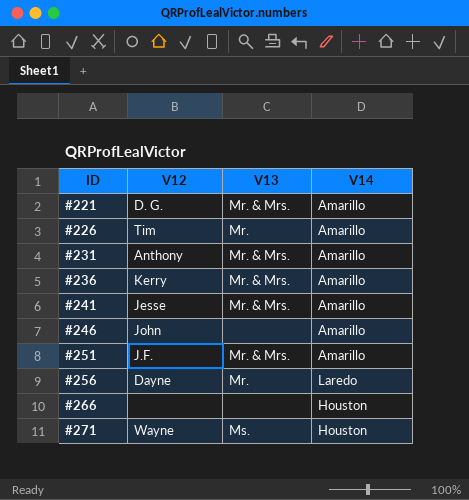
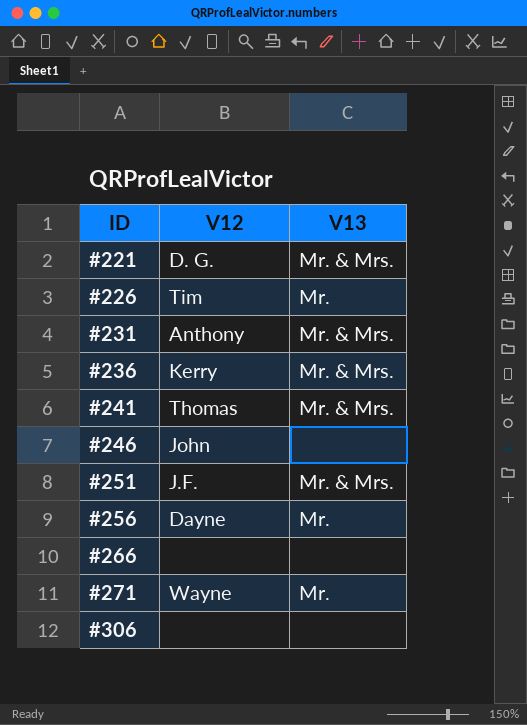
column V14 | position: 4 -> none
#241 | V12: Jesse -> Thomas
#271 | V13: Ms. -> Mr.
row #306: none -> none | none

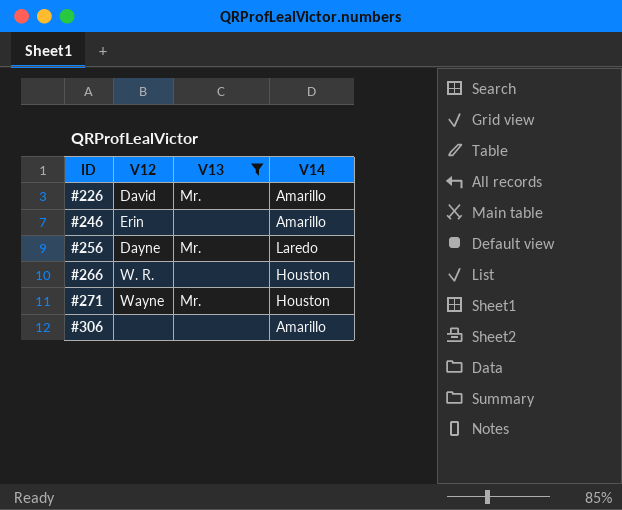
filter: none -> V13 != Mr. & Mrs.
column V14 | position: none -> 4
#226 | V12: Tim -> David
#246 | V12: John -> Erin
#266 | V12: none -> W. R.

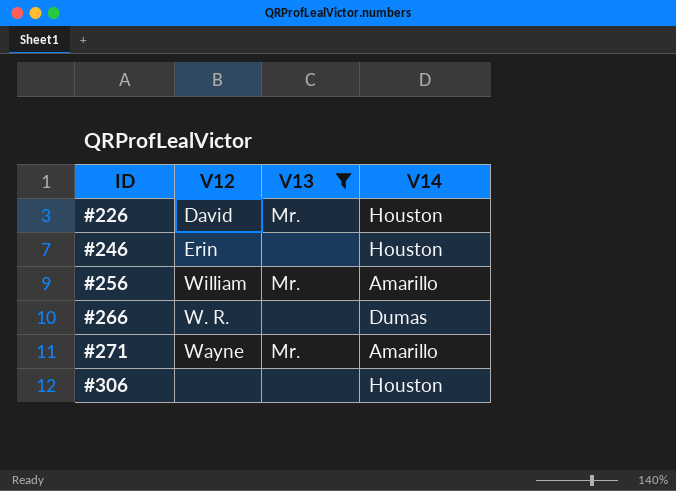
#226 | V14: Amarillo -> Houston
#246 | V14: Amarillo -> Houston
#256 | V12: Dayne -> William
#256 | V14: Laredo -> Amarillo
#266 | V14: Houston -> Dumas
#271 | V14: Houston -> Amarillo
#306 | V14: Amarillo -> Houston

